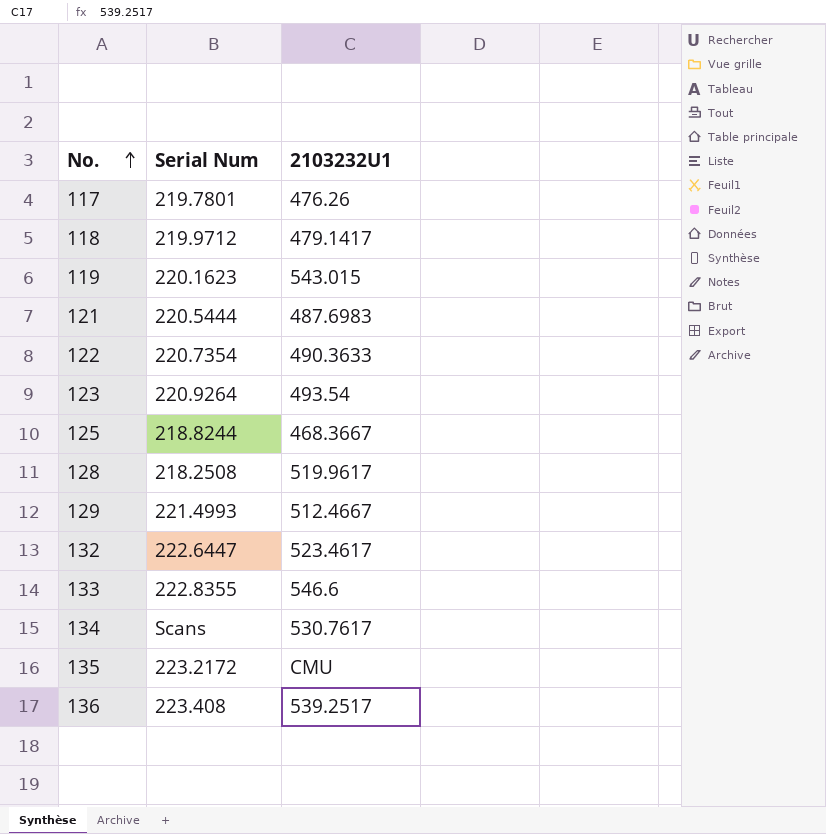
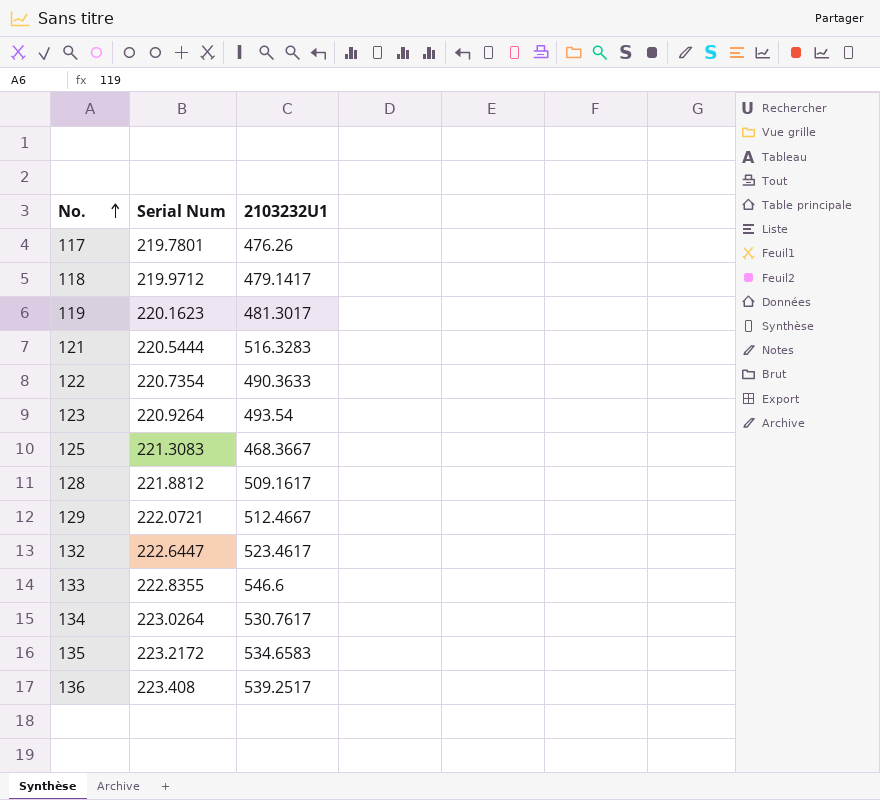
119 | 2103232U1: 543.015 -> 481.3017
121 | 2103232U1: 487.6983 -> 516.3283
125 | Serial Num: 218.8244 -> 221.3083
128 | Serial Num: 218.2508 -> 221.8812
128 | 2103232U1: 519.9617 -> 509.1617
129 | Serial Num: 221.4993 -> 222.0721
134 | Serial Num: Scans -> 223.0264
135 | 2103232U1: CMU -> 534.6583

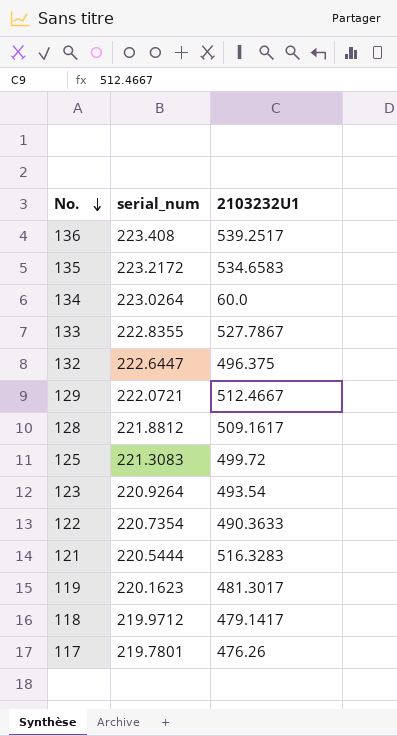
row order: No. ascending -> No. descending
column name: Serial Num -> serial_num
134 | 2103232U1: 530.7617 -> 60.0
133 | 2103232U1: 546.6 -> 527.7867
132 | 2103232U1: 523.4617 -> 496.375
125 | 2103232U1: 468.3667 -> 499.72

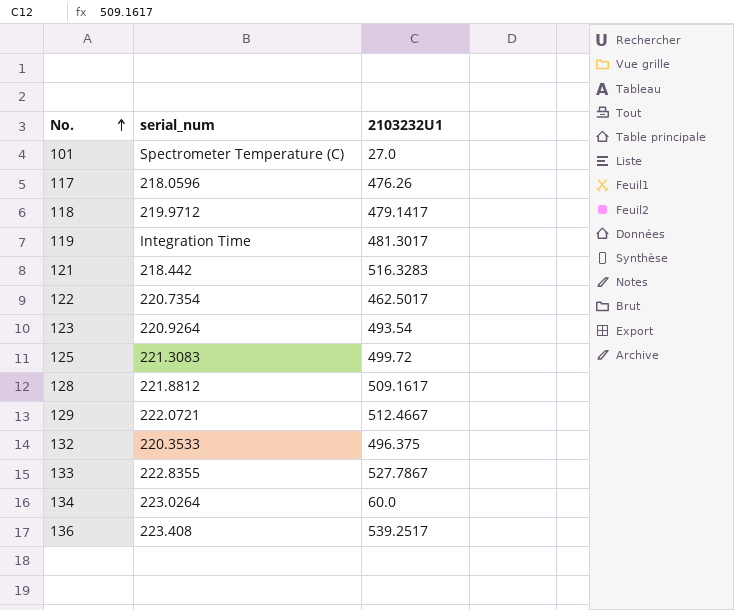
row order: No. descending -> No. ascending
row 135: 223.2172 | 534.6583 -> none
row 101: none -> Spectrometer Temperature (C) | 27.0
117 | serial_num: 219.7801 -> 218.0596
119 | serial_num: 220.1623 -> Integration Time
121 | serial_num: 220.5444 -> 218.442
122 | 2103232U1: 490.3633 -> 462.5017
132 | serial_num: 222.6447 -> 220.3533

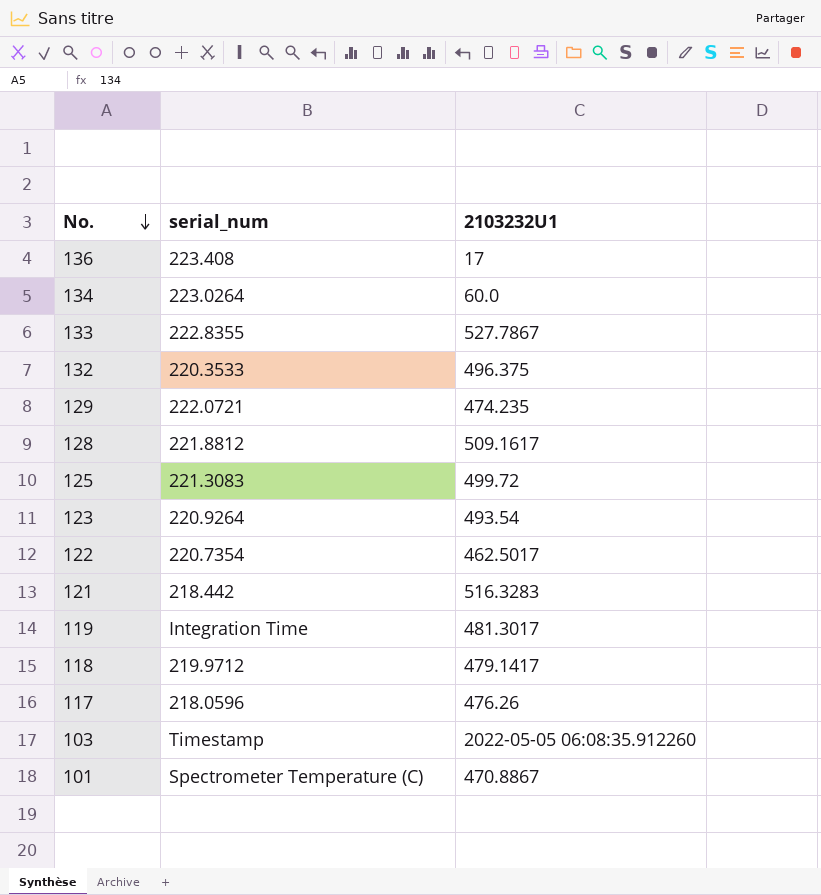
row order: No. ascending -> No. descending
136 | 2103232U1: 539.2517 -> 17
129 | 2103232U1: 512.4667 -> 474.235
row 103: none -> Timestamp | 2022-05-05 06:08:35.912260
101 | 2103232U1: 27.0 -> 470.8867

